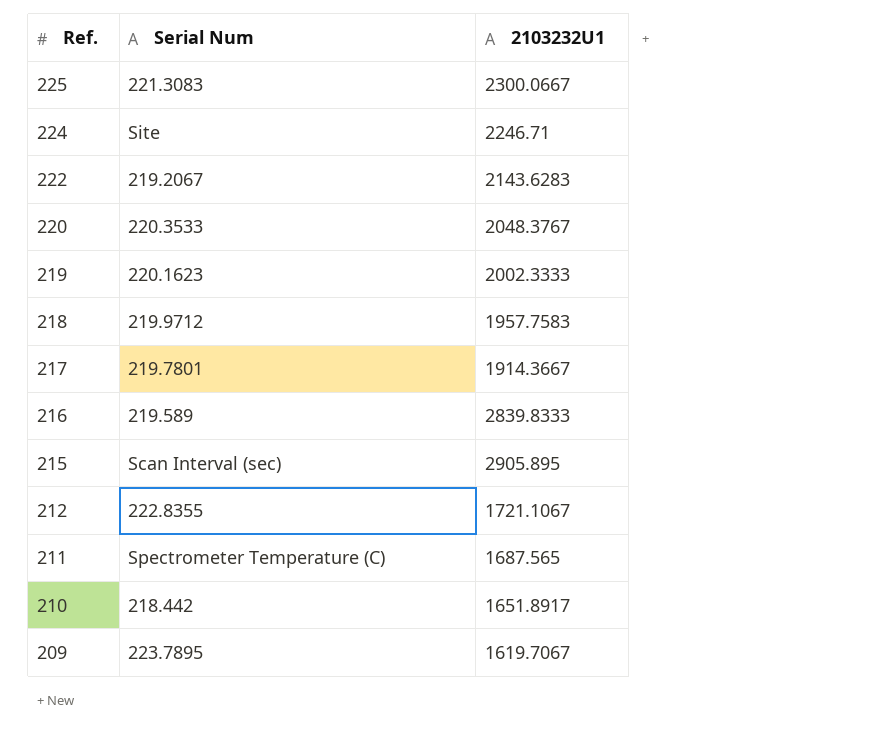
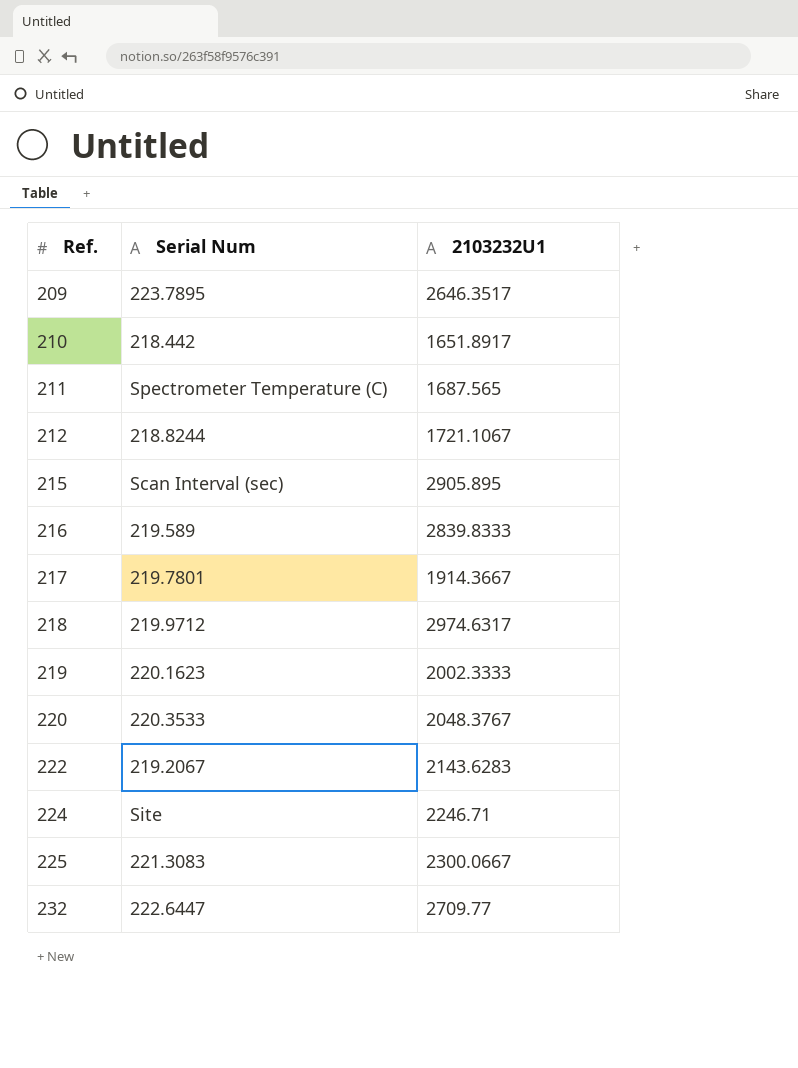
row order: Ref. descending -> Ref. ascending
209 | 2103232U1: 1619.7067 -> 2646.3517
212 | Serial Num: 222.8355 -> 218.8244
218 | 2103232U1: 1957.7583 -> 2974.6317
row 232: none -> 222.6447 | 2709.77

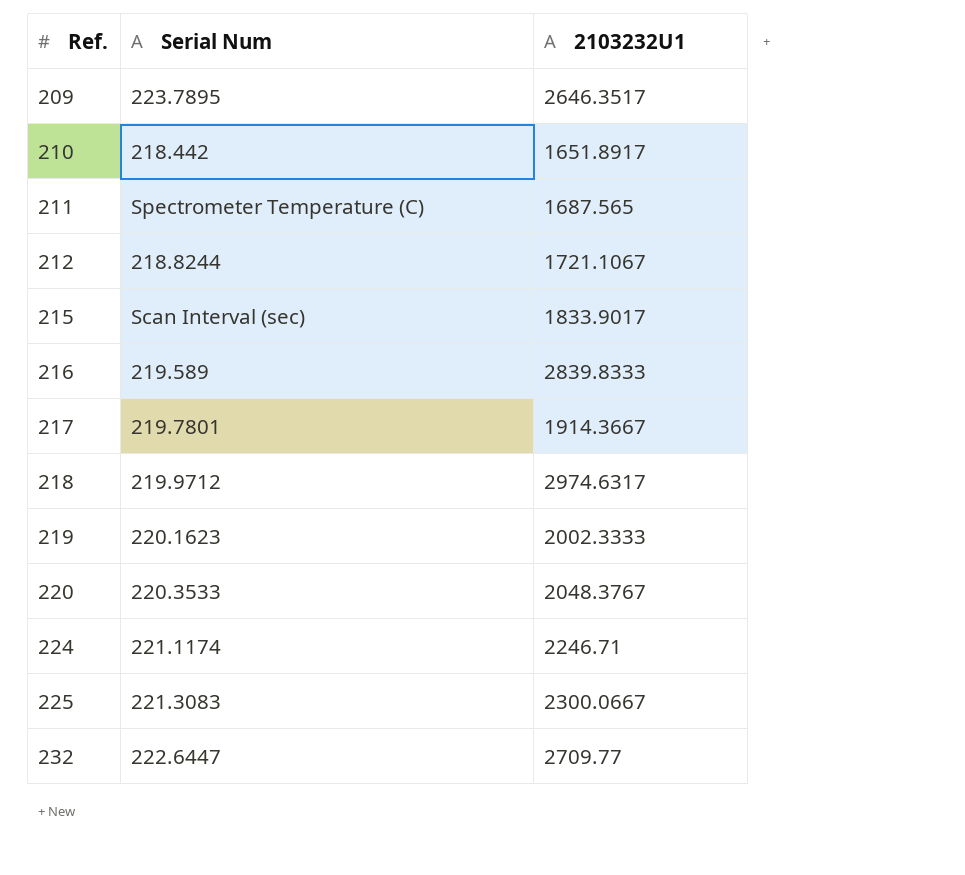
row 222: 219.2067 | 2143.6283 -> none
215 | 2103232U1: 2905.895 -> 1833.9017
224 | Serial Num: Site -> 221.1174

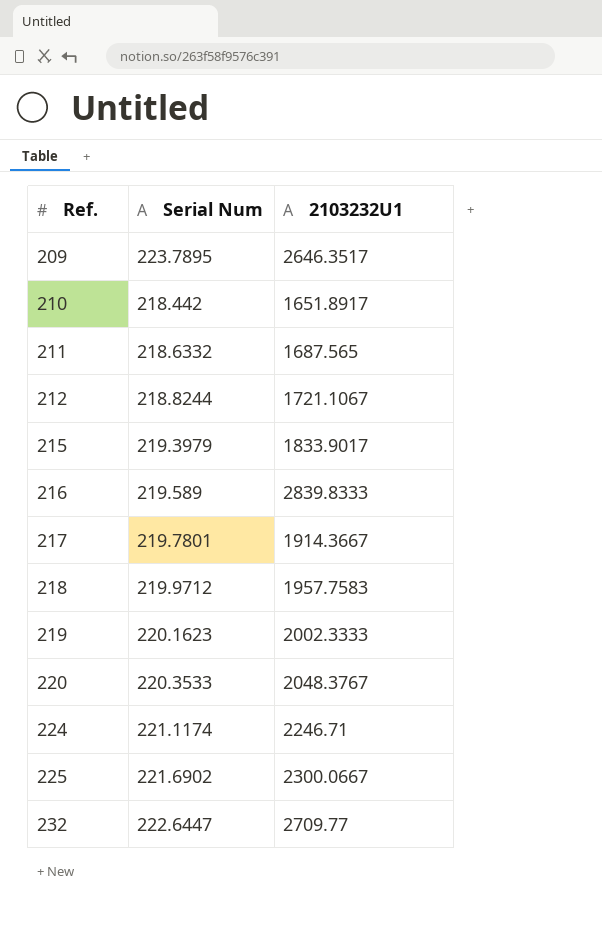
211 | Serial Num: Spectrometer Temperature (C) -> 218.6332
215 | Serial Num: Scan Interval (sec) -> 219.3979
218 | 2103232U1: 2974.6317 -> 1957.7583
225 | Serial Num: 221.3083 -> 221.6902

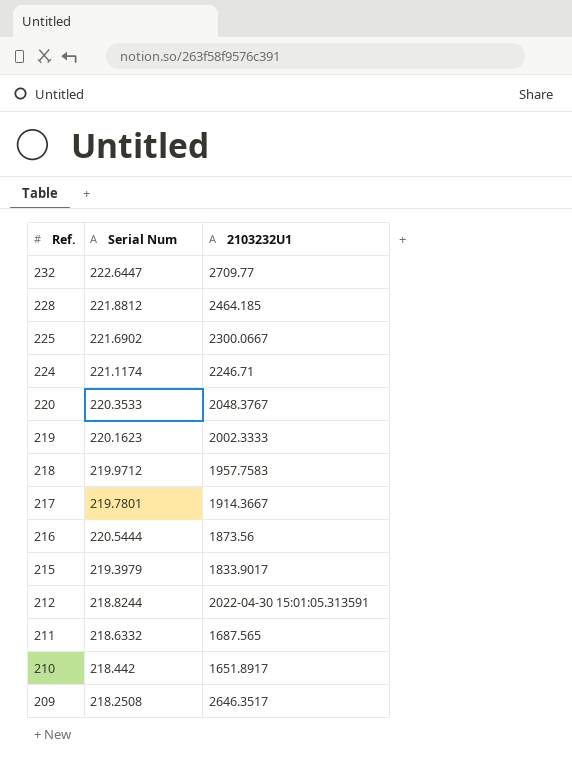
row order: Ref. ascending -> Ref. descending
row 228: none -> 221.8812 | 2464.185
216 | Serial Num: 219.589 -> 220.5444
216 | 2103232U1: 2839.8333 -> 1873.56
212 | 2103232U1: 1721.1067 -> 2022-04-30 15:01:05.313591
209 | Serial Num: 223.7895 -> 218.2508

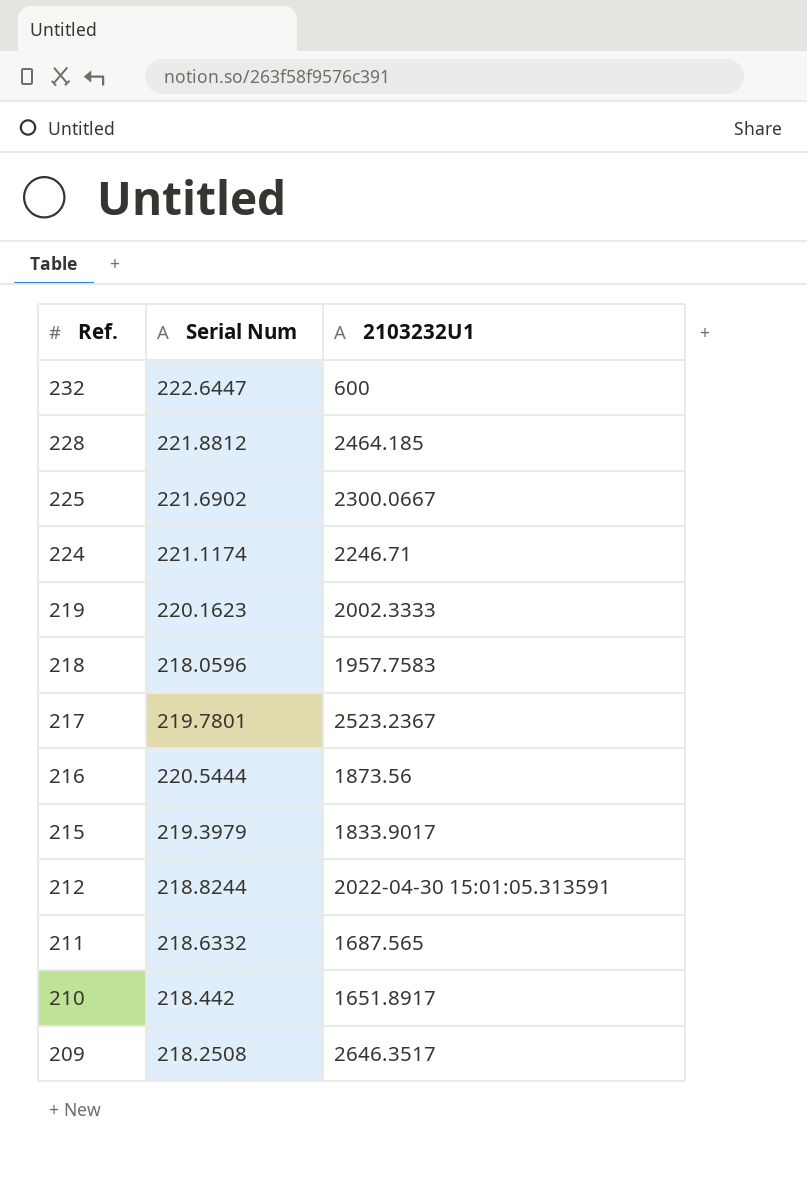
row 220: 220.3533 | 2048.3767 -> none
232 | 2103232U1: 2709.77 -> 600
218 | Serial Num: 219.9712 -> 218.0596
217 | 2103232U1: 1914.3667 -> 2523.2367

